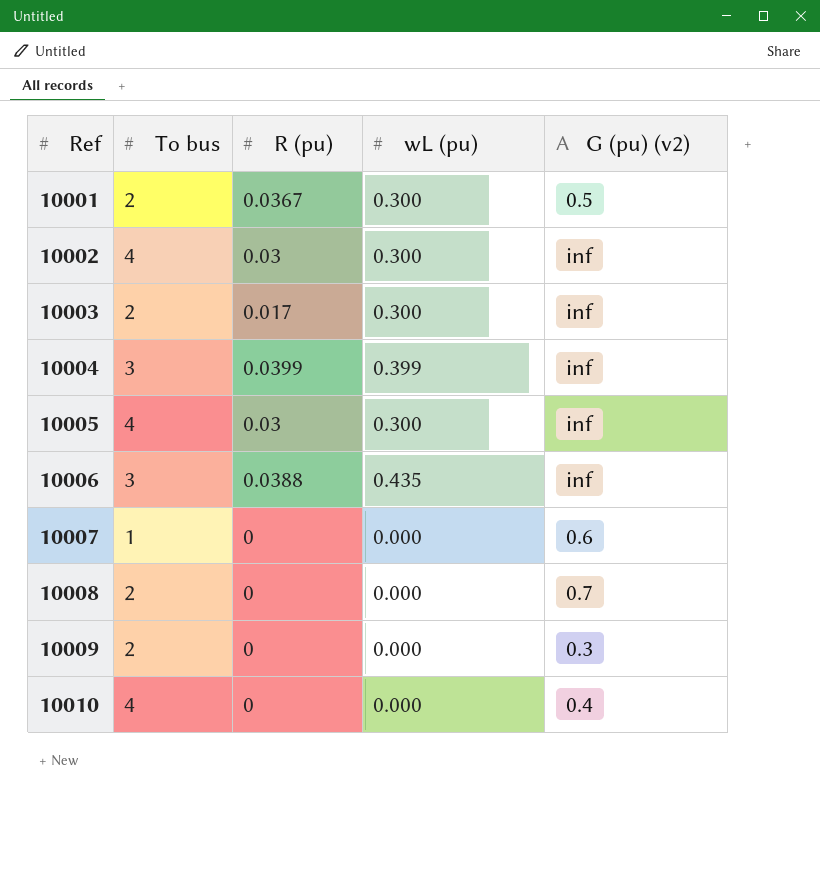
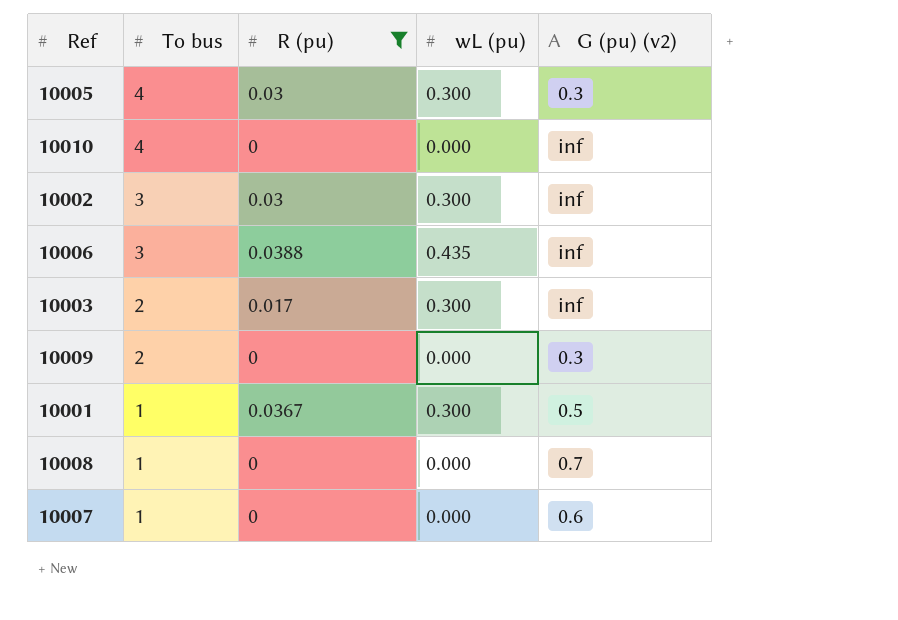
filter: none -> R (pu) != 0.0399
row order: Ref ascending -> To bus descending
10005 | G (pu) (v2): inf -> 0.3
10010 | G (pu) (v2): 0.4 -> inf
10002 | To bus: 4 -> 3
10001 | To bus: 2 -> 1
10008 | To bus: 2 -> 1

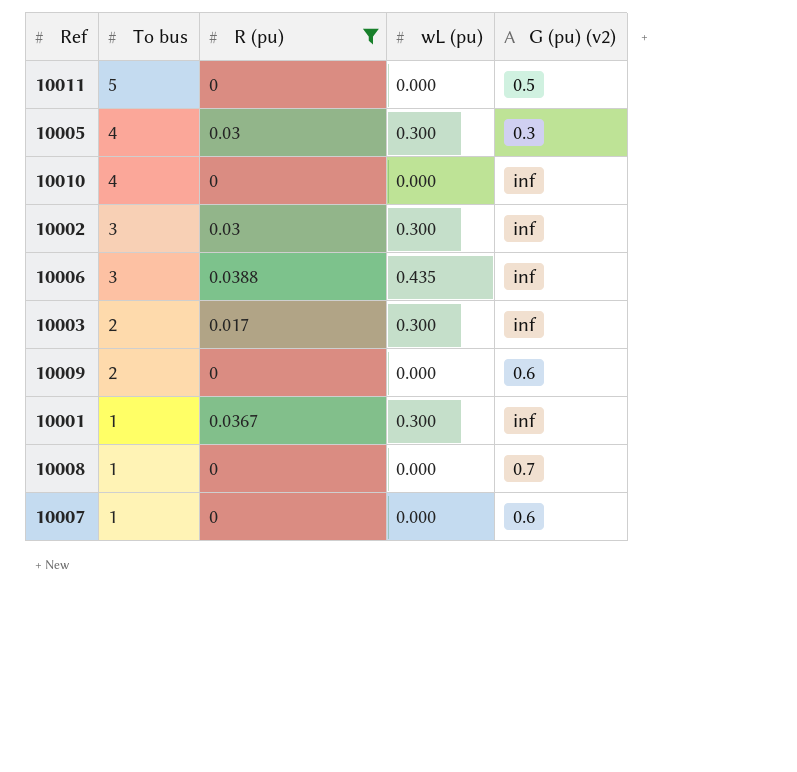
row 10011: none -> 5 | 0 | 0.000 | 0.5
10009 | G (pu) (v2): 0.3 -> 0.6
10001 | G (pu) (v2): 0.5 -> inf

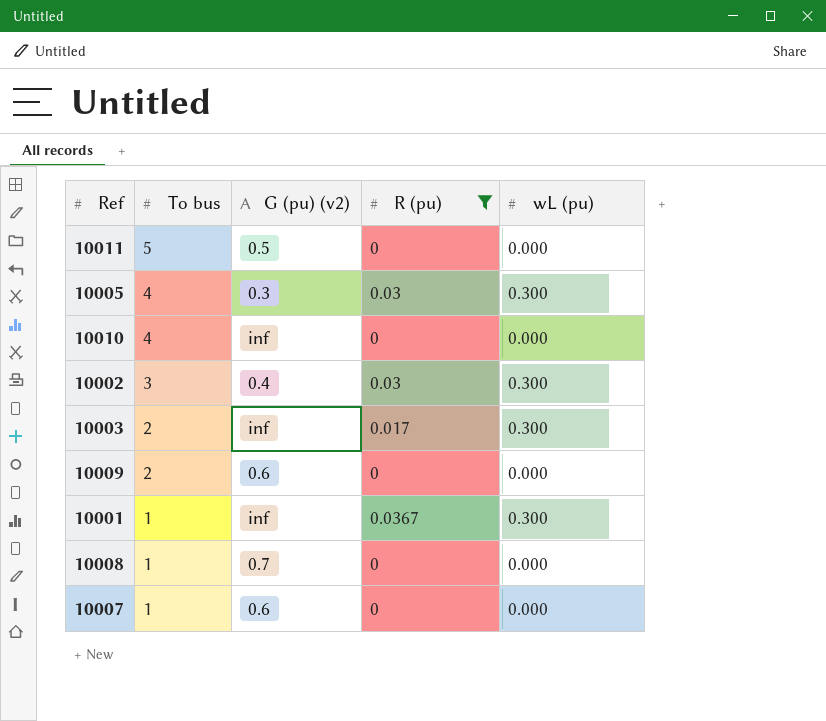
column G (pu) (v2) | position: 5 -> 3
row 10006: 3 | 0.0388 | 0.435 | inf -> none
10002 | G (pu) (v2): inf -> 0.4

